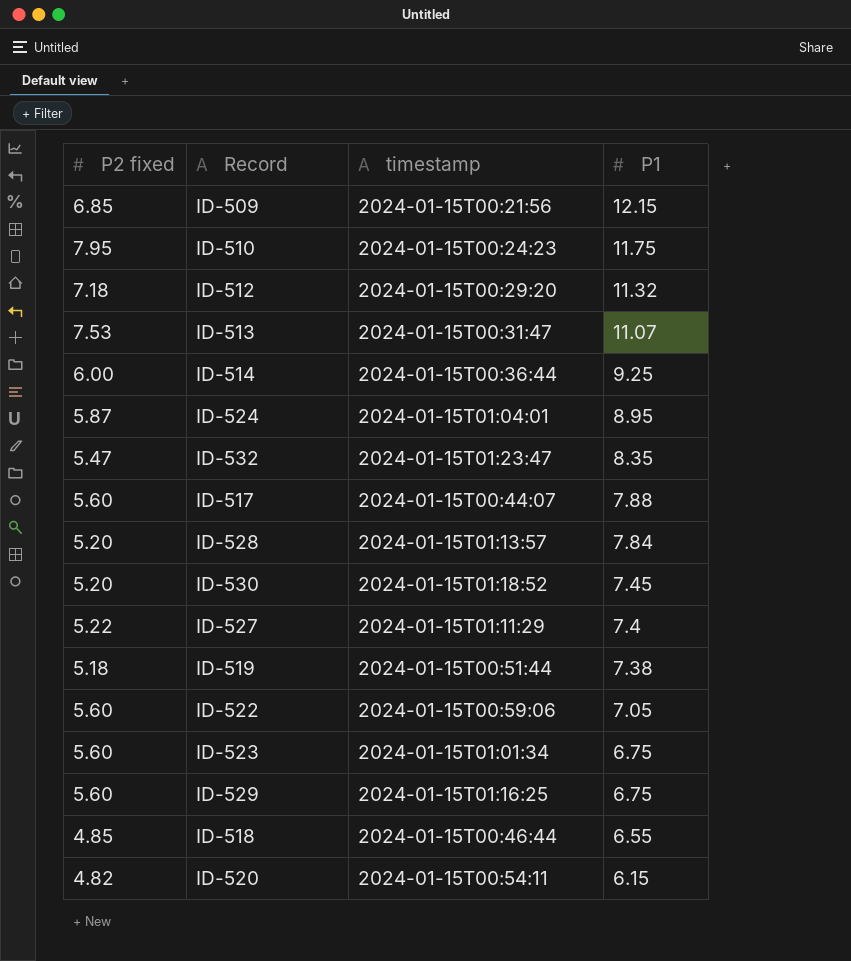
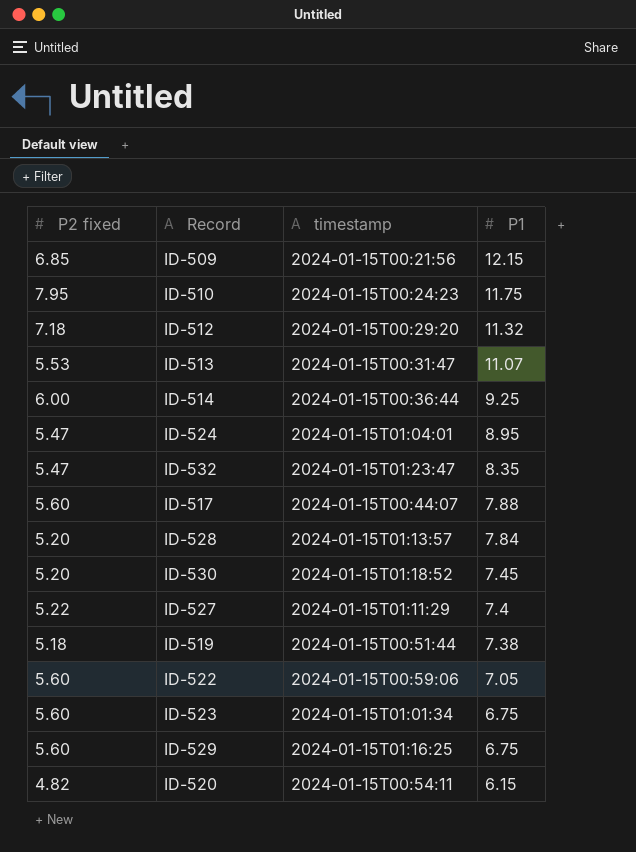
row ID-518: 4.85 | 2024-01-15T00:46:44 | 6.55 -> none
ID-513 | P2 fixed: 7.53 -> 5.53
ID-524 | P2 fixed: 5.87 -> 5.47

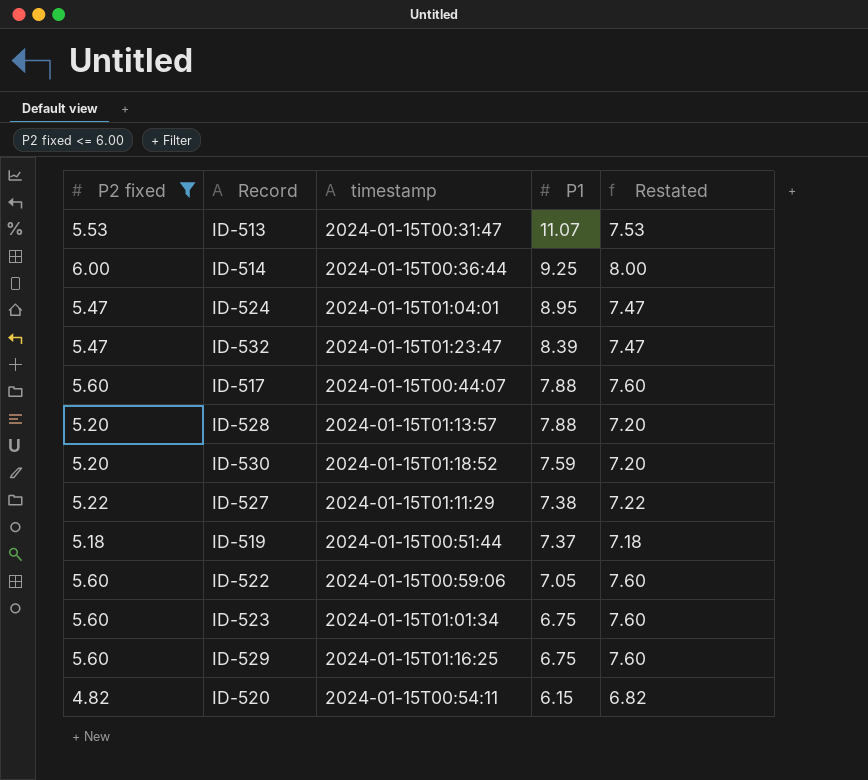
filter: none -> P2 fixed <= 6.00
column Restated | formula: none -> [P2 fixed] + 2
ID-532 | P1: 8.35 -> 8.39
ID-528 | P1: 7.84 -> 7.88
ID-530 | P1: 7.45 -> 7.59
ID-527 | P1: 7.4 -> 7.38
ID-519 | P1: 7.38 -> 7.37

